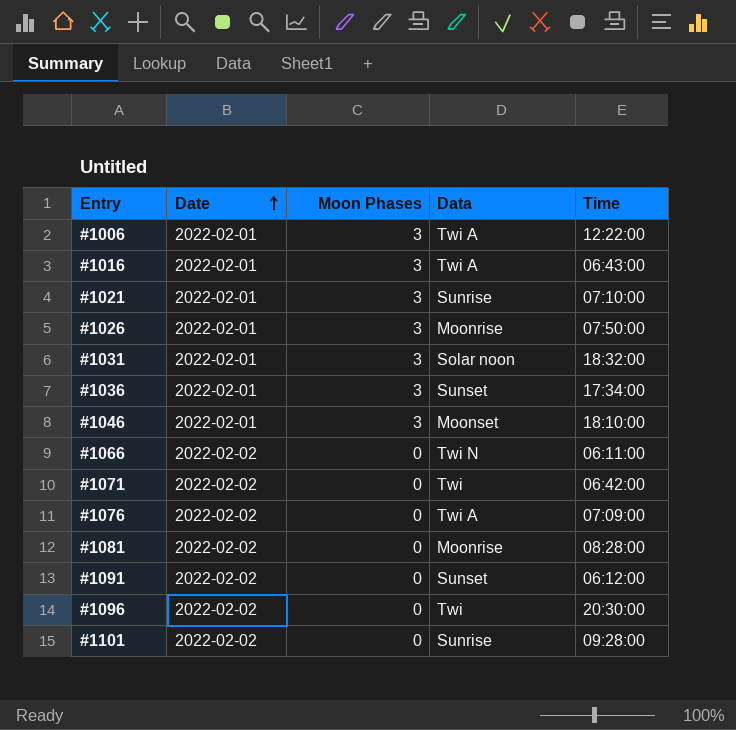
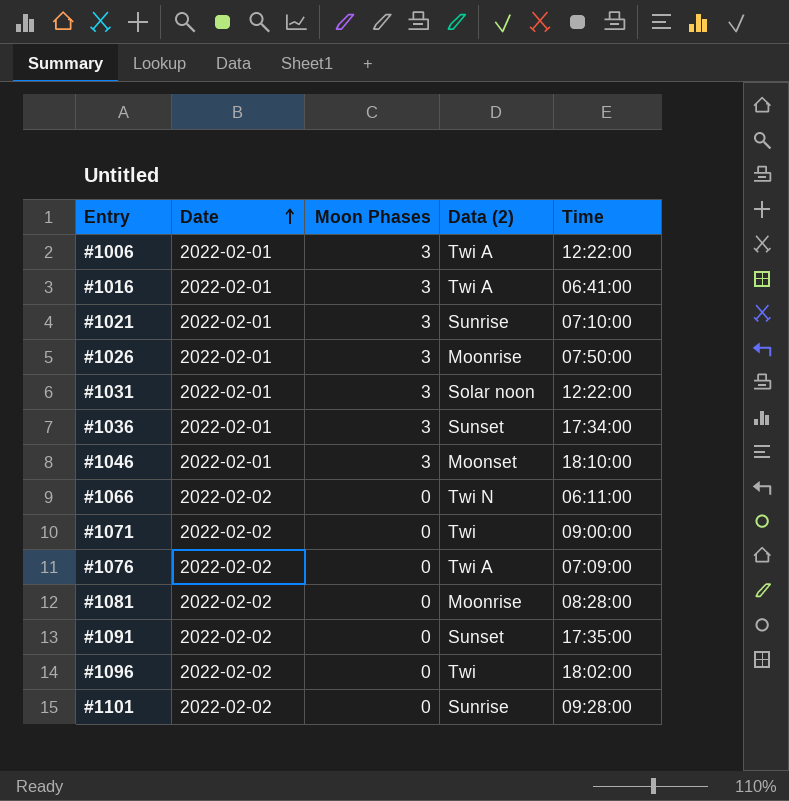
column name: Data -> Data (2)
#1016 | Time: 06:43:00 -> 06:41:00
#1031 | Time: 18:32:00 -> 12:22:00
#1071 | Time: 06:42:00 -> 09:00:00
#1091 | Time: 06:12:00 -> 17:35:00
#1096 | Time: 20:30:00 -> 18:02:00

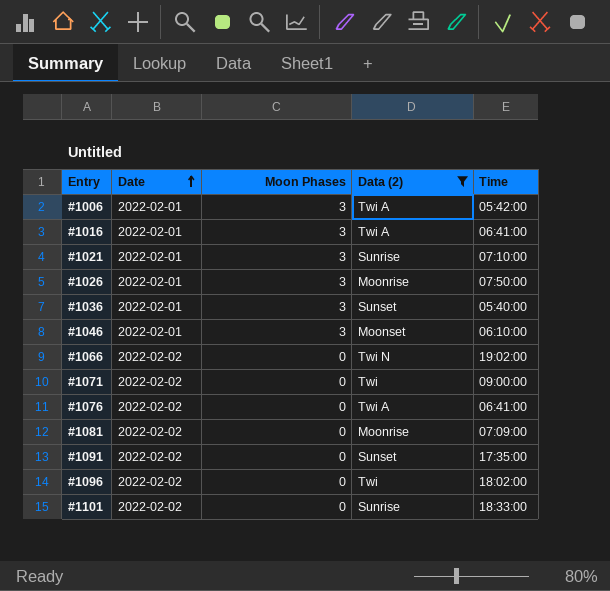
filter: none -> Data (2) != Solar noon
#1006 | Time: 12:22:00 -> 05:42:00
#1036 | Time: 17:34:00 -> 05:40:00
#1046 | Time: 18:10:00 -> 06:10:00
#1066 | Time: 06:11:00 -> 19:02:00
#1076 | Time: 07:09:00 -> 06:41:00
#1081 | Time: 08:28:00 -> 07:09:00
#1101 | Time: 09:28:00 -> 18:33:00

